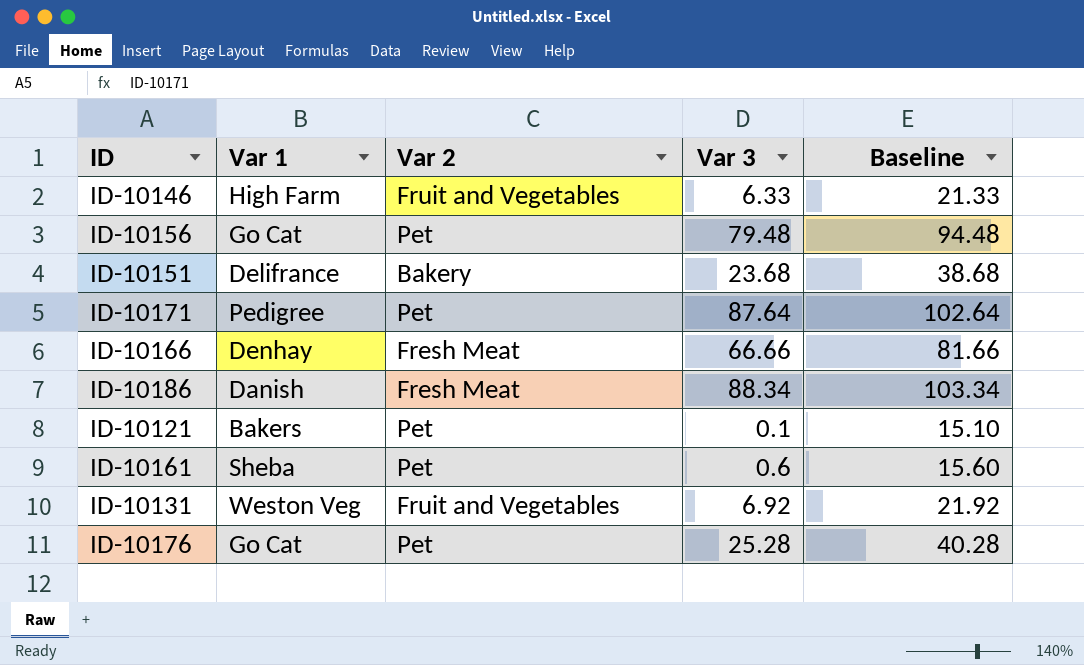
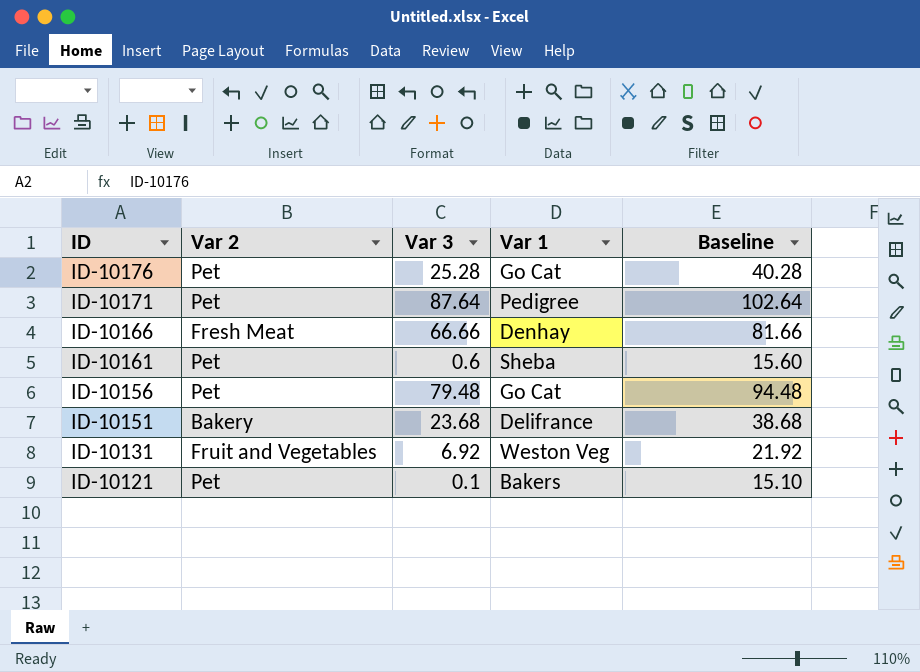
row order: none -> ID descending
column Var 1 | position: 2 -> 4
row ID-10146: High Farm | Fruit and Vegetables | 6.33 | 21.33 -> none
row ID-10186: Danish | Fresh Meat | 88.34 | 103.34 -> none

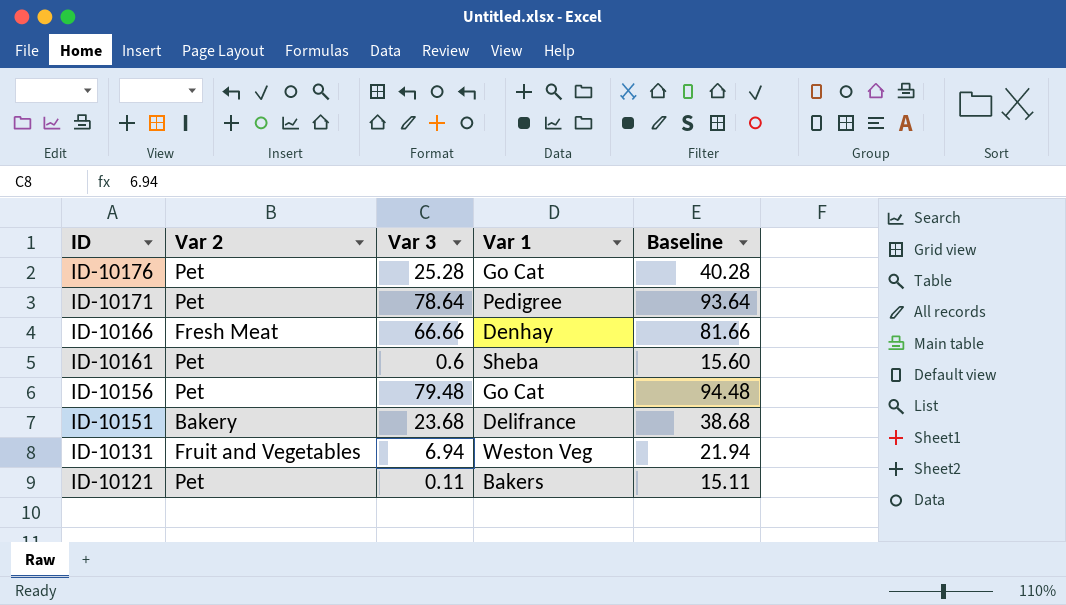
ID-10171 | Var 3: 87.64 -> 78.64
ID-10171 | Baseline: 102.64 -> 93.64
ID-10131 | Var 3: 6.92 -> 6.94
ID-10131 | Baseline: 21.92 -> 21.94
ID-10121 | Var 3: 0.1 -> 0.11
ID-10121 | Baseline: 15.10 -> 15.11

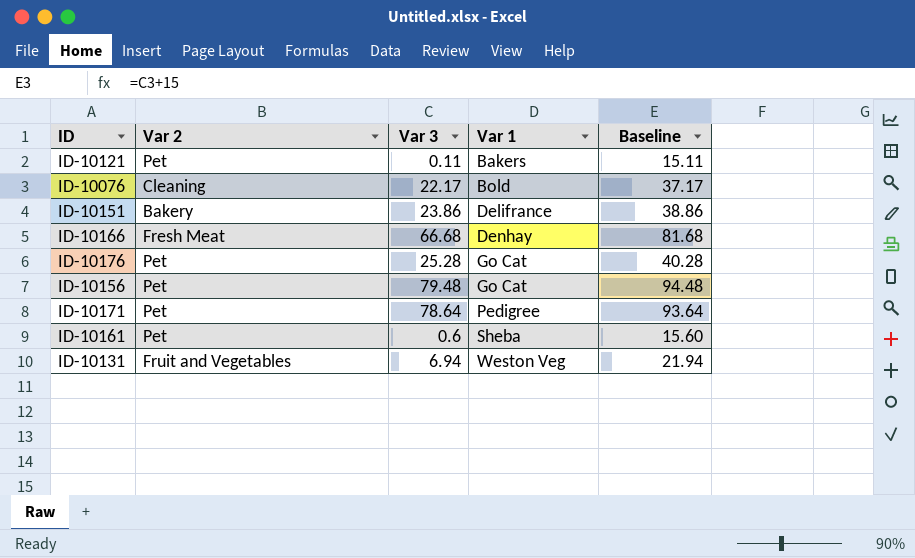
row order: ID descending -> Var 1 ascending
row ID-10076: none -> Cleaning | 22.17 | Bold | 37.17
ID-10151 | Var 3: 23.68 -> 23.86
ID-10151 | Baseline: 38.68 -> 38.86
ID-10166 | Var 3: 66.66 -> 66.68
ID-10166 | Baseline: 81.66 -> 81.68

